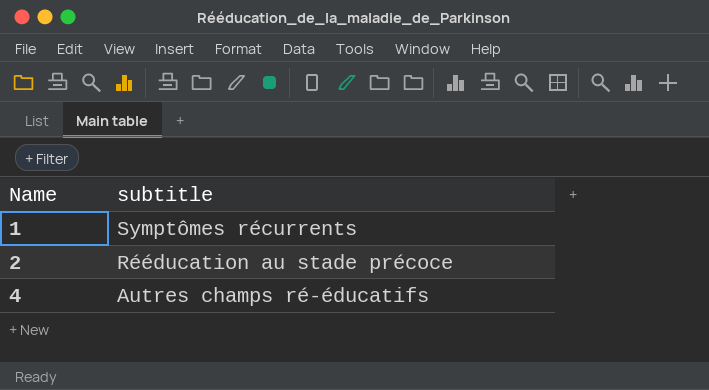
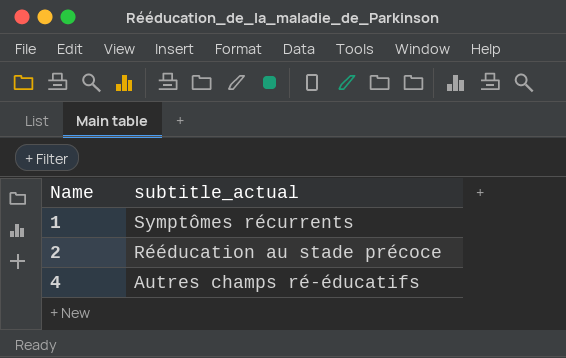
column name: subtitle -> subtitle_actual

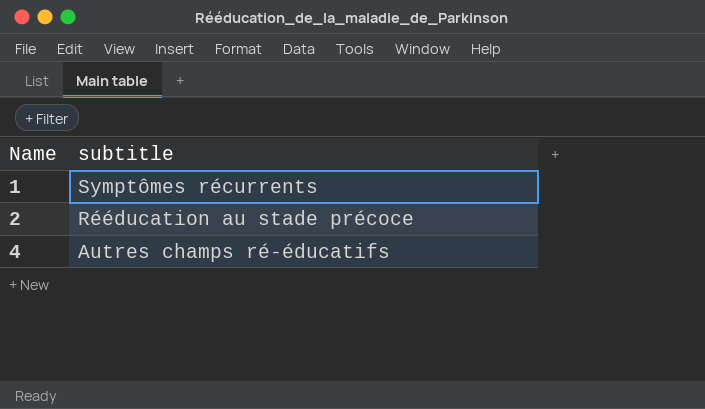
column name: subtitle_actual -> subtitle

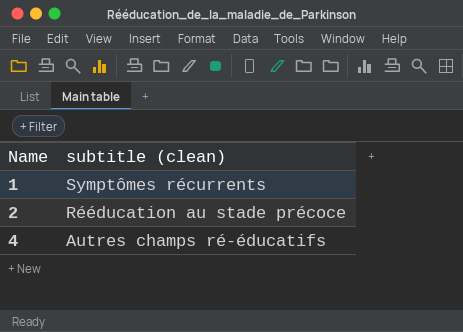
column name: subtitle -> subtitle (clean)

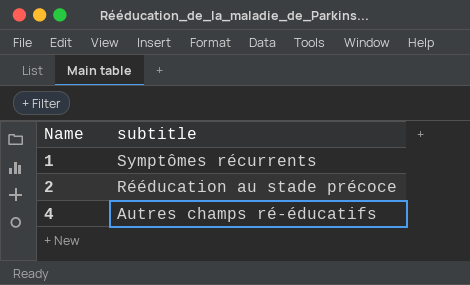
column name: subtitle (clean) -> subtitle

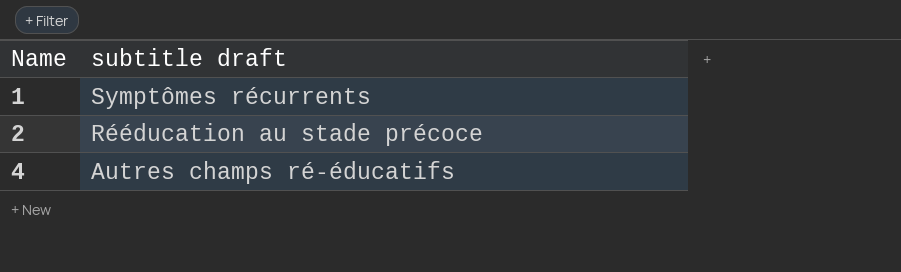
column name: subtitle -> subtitle draft

